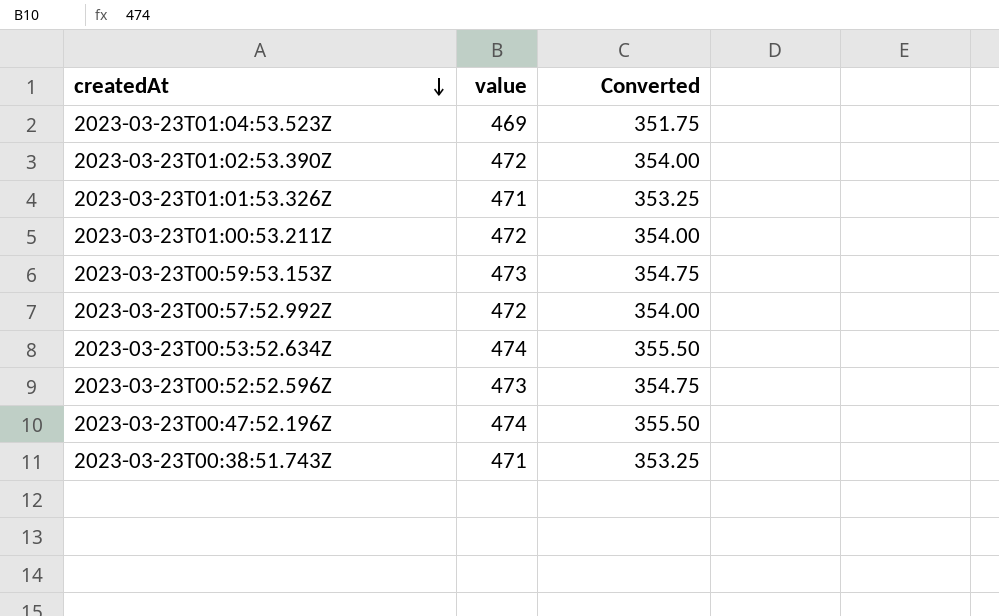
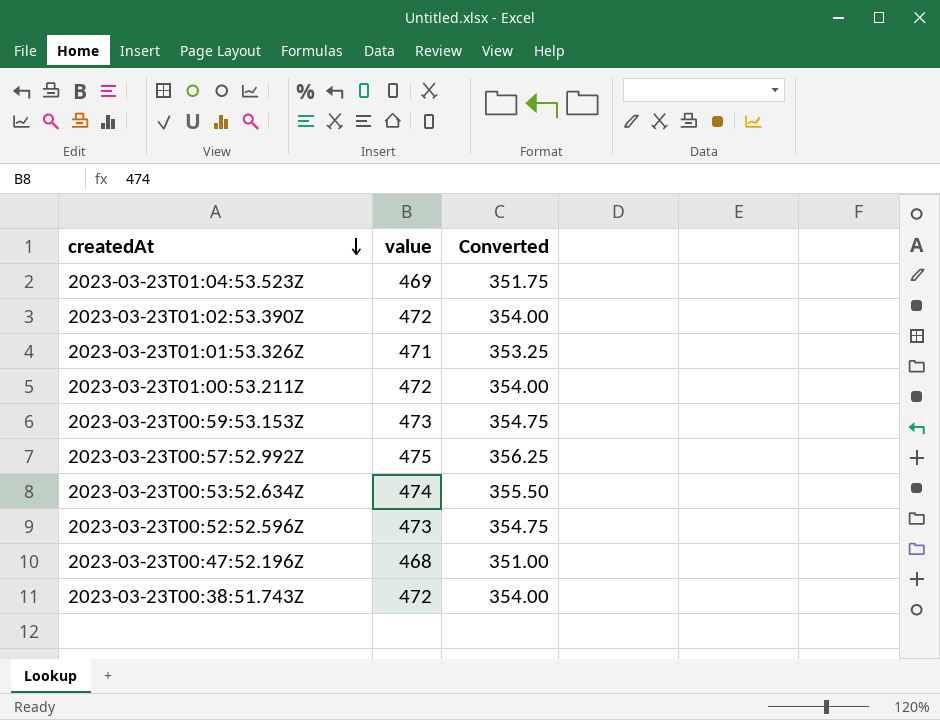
2023-03-23T00:57:52.992Z | value: 472 -> 475
2023-03-23T00:57:52.992Z | Converted: 354.00 -> 356.25
2023-03-23T00:47:52.196Z | value: 474 -> 468
2023-03-23T00:47:52.196Z | Converted: 355.50 -> 351.00
2023-03-23T00:38:51.743Z | value: 471 -> 472
2023-03-23T00:38:51.743Z | Converted: 353.25 -> 354.00

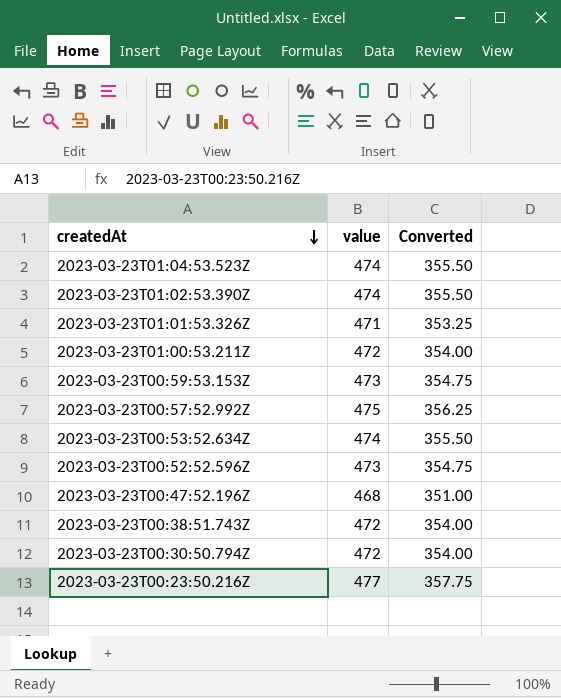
2023-03-23T01:04:53.523Z | value: 469 -> 474
2023-03-23T01:04:53.523Z | Converted: 351.75 -> 355.50
2023-03-23T01:02:53.390Z | value: 472 -> 474
2023-03-23T01:02:53.390Z | Converted: 354.00 -> 355.50
row 2023-03-23T00:30:50.794Z: none -> 472 | 354.00
row 2023-03-23T00:23:50.216Z: none -> 477 | 357.75

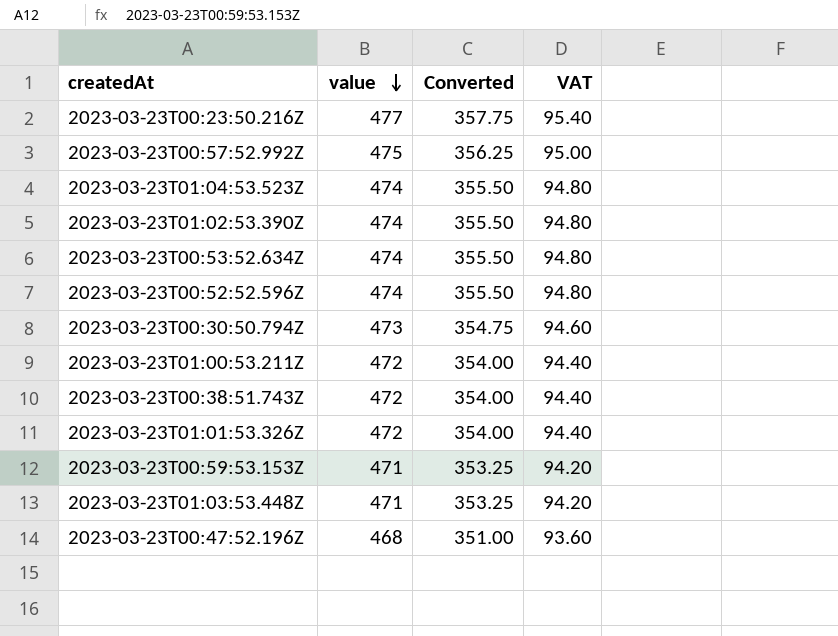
row order: createdAt descending -> value descending
column VAT | formula: none -> [value] * 0.2
2023-03-23T00:52:52.596Z | value: 473 -> 474
2023-03-23T00:52:52.596Z | Converted: 354.75 -> 355.50
2023-03-23T00:30:50.794Z | value: 472 -> 473
2023-03-23T00:30:50.794Z | Converted: 354.00 -> 354.75
2023-03-23T01:01:53.326Z | value: 471 -> 472
2023-03-23T01:01:53.326Z | Converted: 353.25 -> 354.00
2023-03-23T00:59:53.153Z | value: 473 -> 471
2023-03-23T00:59:53.153Z | Converted: 354.75 -> 353.25
row 2023-03-23T01:03:53.448Z: none -> 471 | 353.25 | 94.20

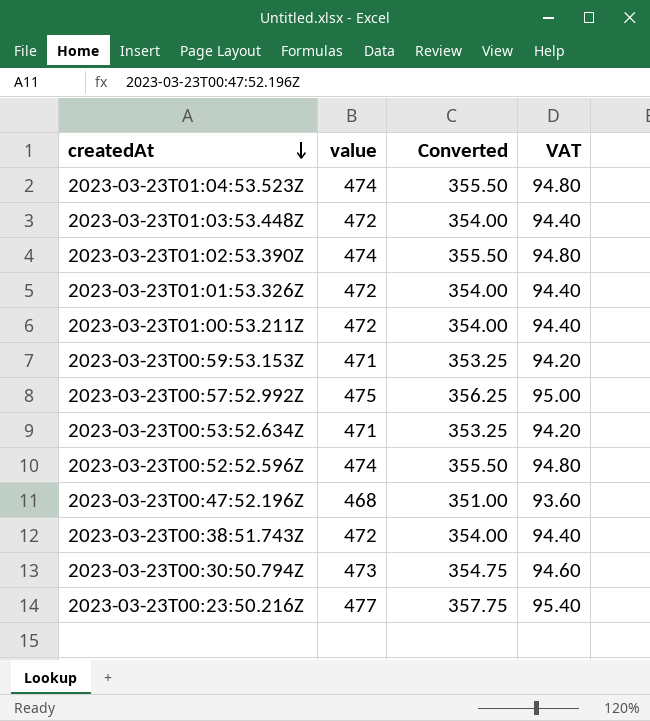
row order: value descending -> createdAt descending
2023-03-23T01:03:53.448Z | value: 471 -> 472
2023-03-23T01:03:53.448Z | Converted: 353.25 -> 354.00
2023-03-23T01:03:53.448Z | VAT: 94.20 -> 94.40
2023-03-23T00:53:52.634Z | value: 474 -> 471
2023-03-23T00:53:52.634Z | Converted: 355.50 -> 353.25
2023-03-23T00:53:52.634Z | VAT: 94.80 -> 94.20

